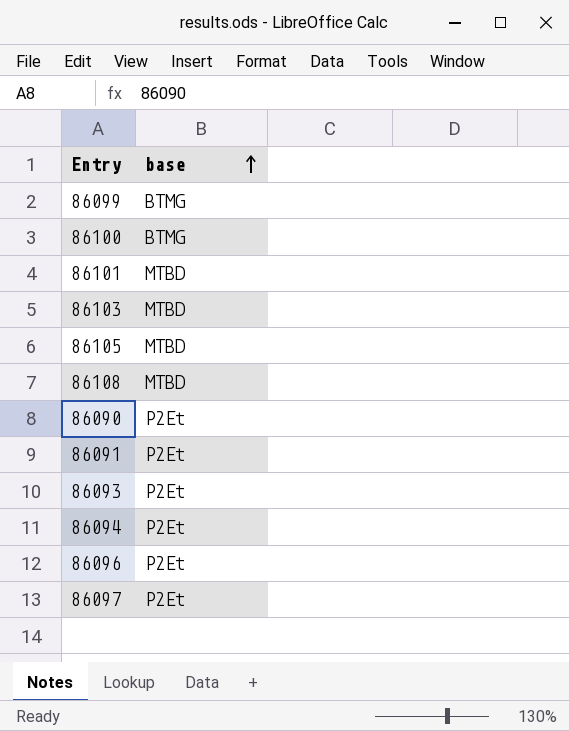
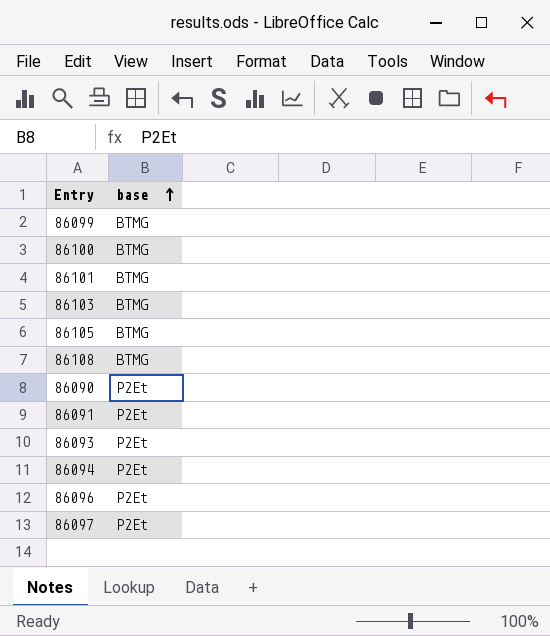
86101 | base: MTBD -> BTMG
86103 | base: MTBD -> BTMG
86105 | base: MTBD -> BTMG
86108 | base: MTBD -> BTMG

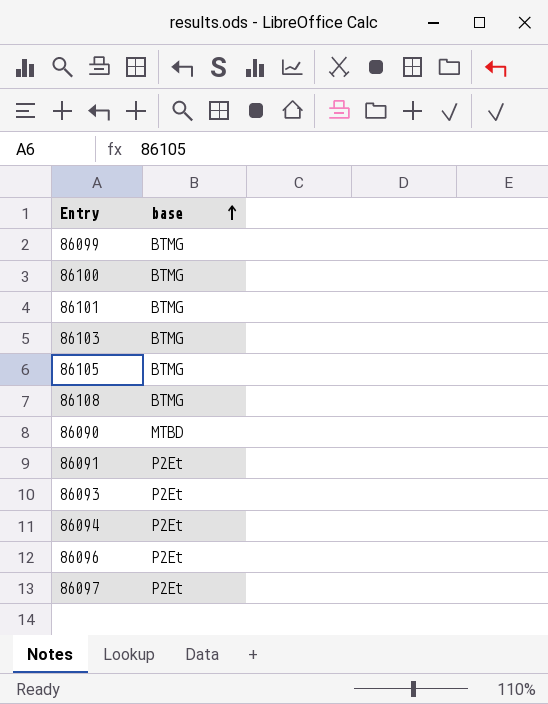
86090 | base: P2Et -> MTBD

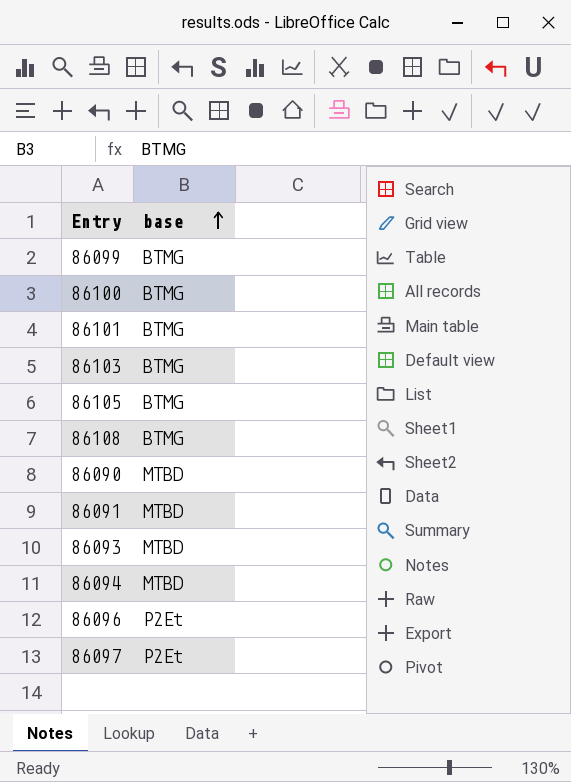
86091 | base: P2Et -> MTBD
86093 | base: P2Et -> MTBD
86094 | base: P2Et -> MTBD

